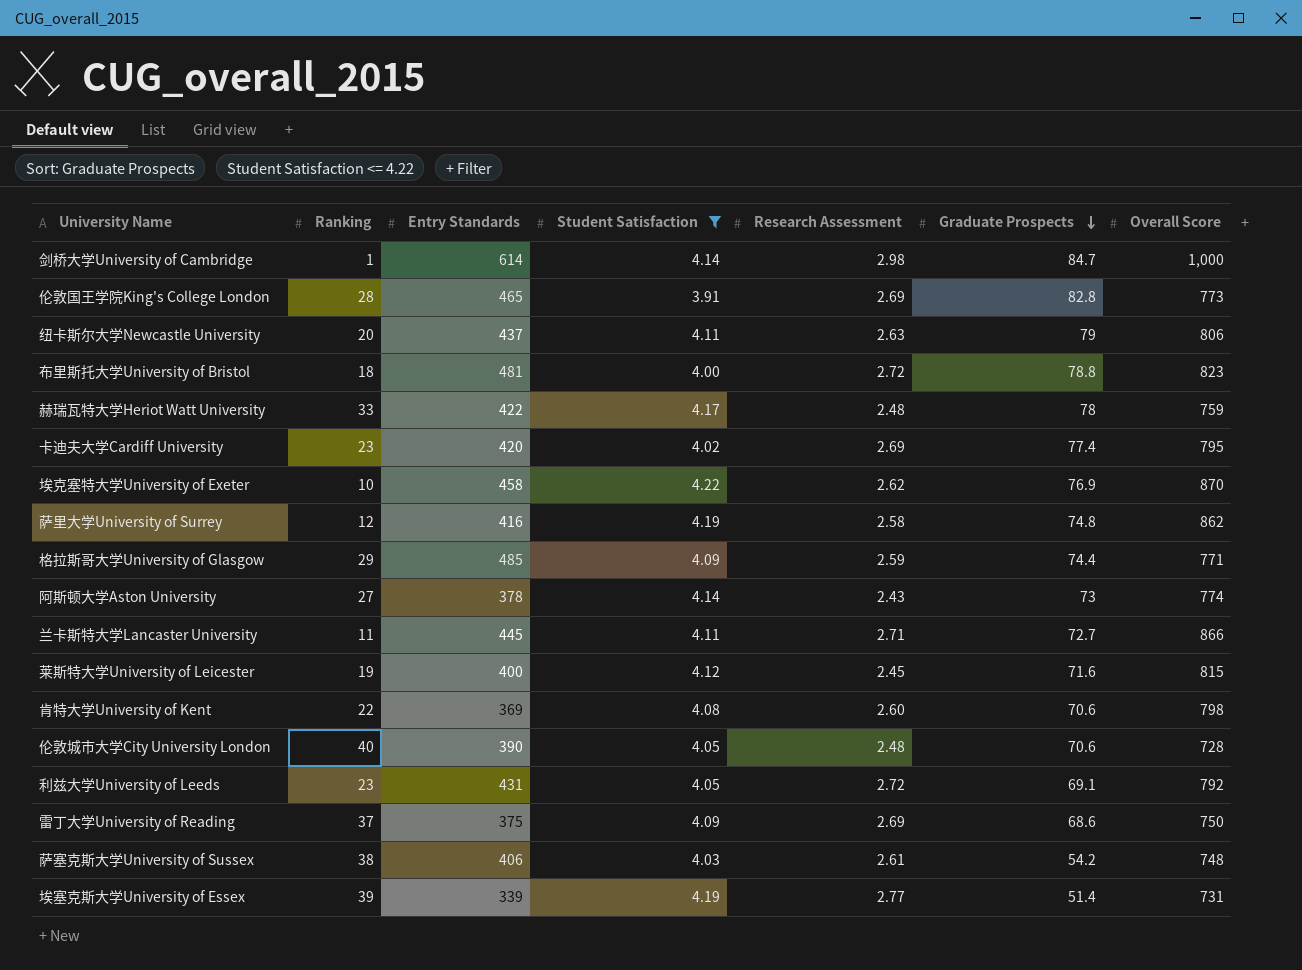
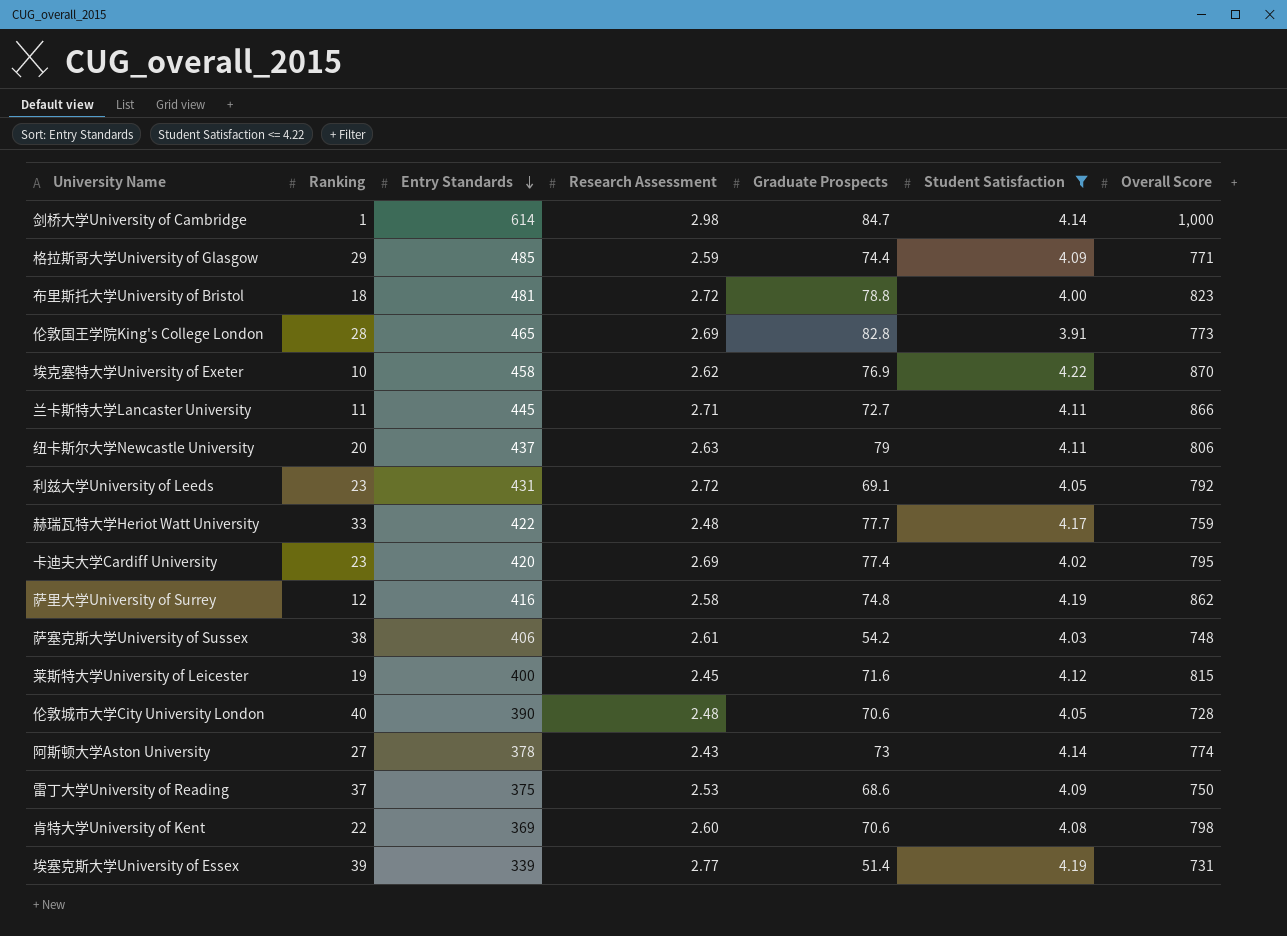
row order: Graduate Prospects descending -> Entry Standards descending
column Student Satisfaction | position: 4 -> 6
赫瑞瓦特大学Heriot Watt University | Graduate Prospects: 78 -> 77.7
雷丁大学University of Reading | Research Assessment: 2.69 -> 2.53

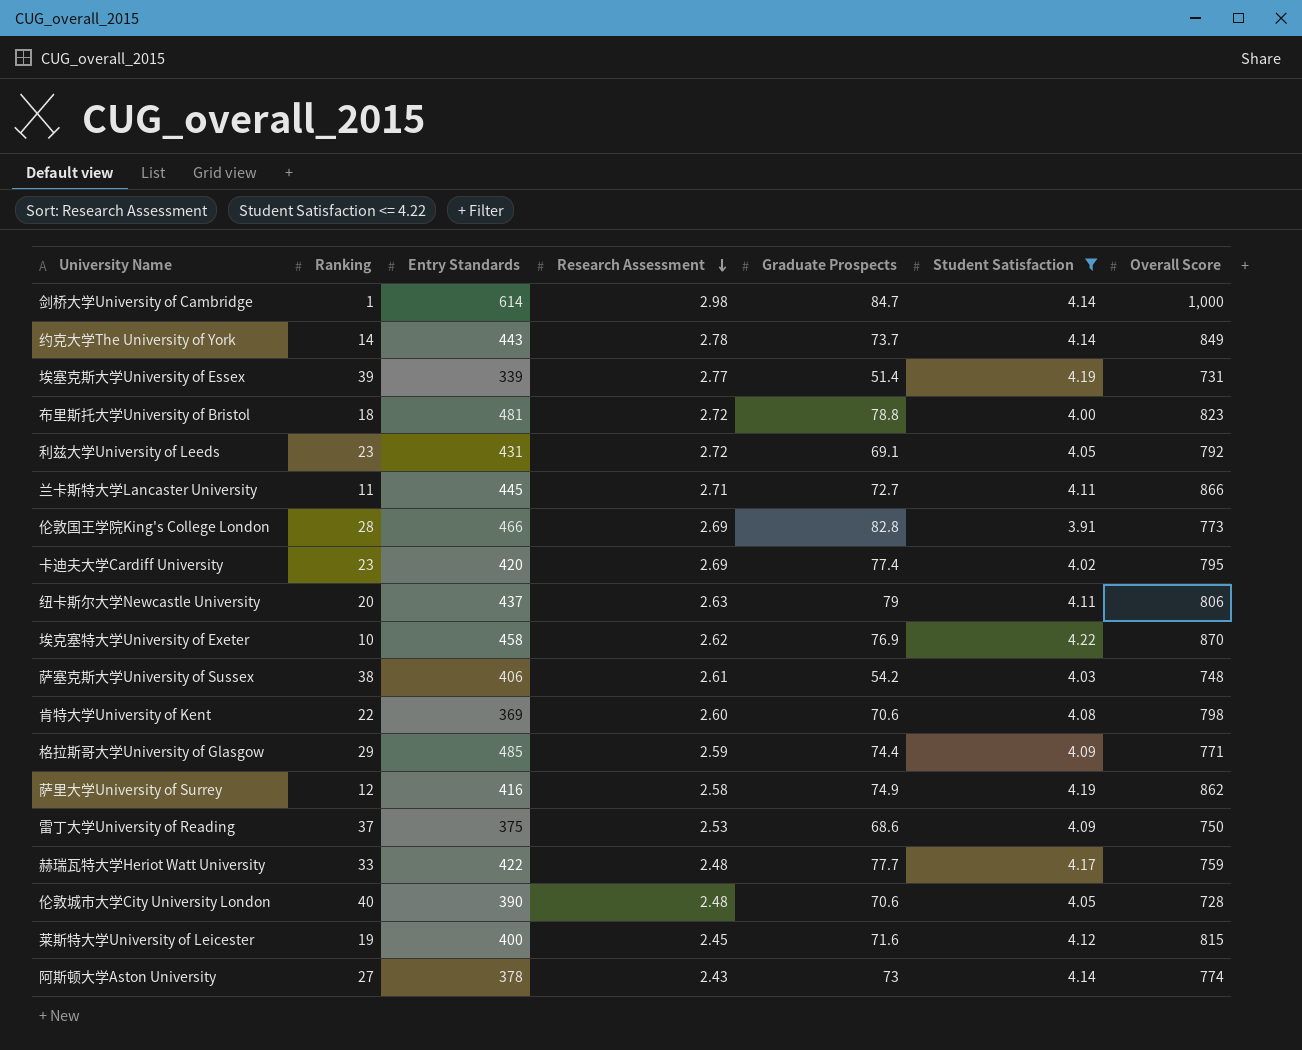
row order: Entry Standards descending -> Research Assessment descending
row 约克大学The University of York: none -> 14 | 443 | 2.78 | 73.7 | 4.14 | 849
伦敦国王学院King's College London | Entry Standards: 465 -> 466
萨里大学University of Surrey | Graduate Prospects: 74.8 -> 74.9

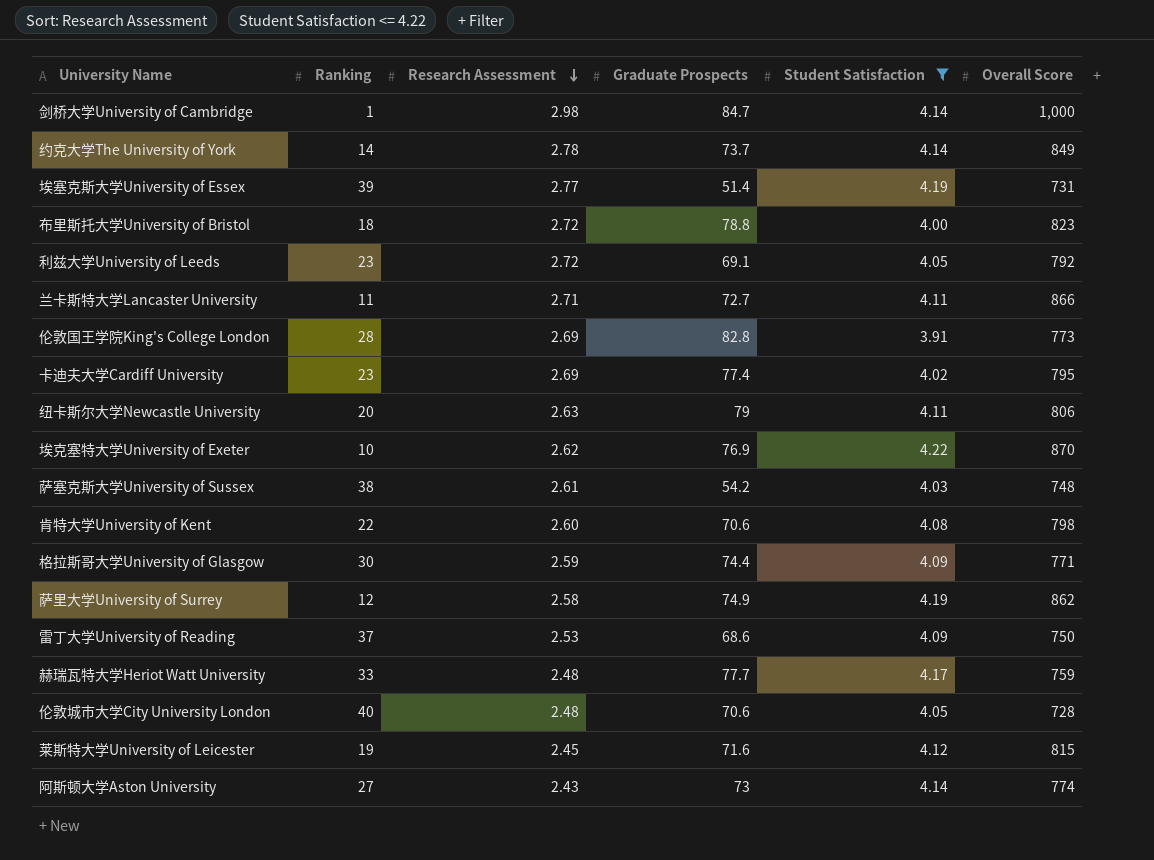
column Entry Standards | position: 3 -> none
格拉斯哥大学University of Glasgow | Ranking: 29 -> 30

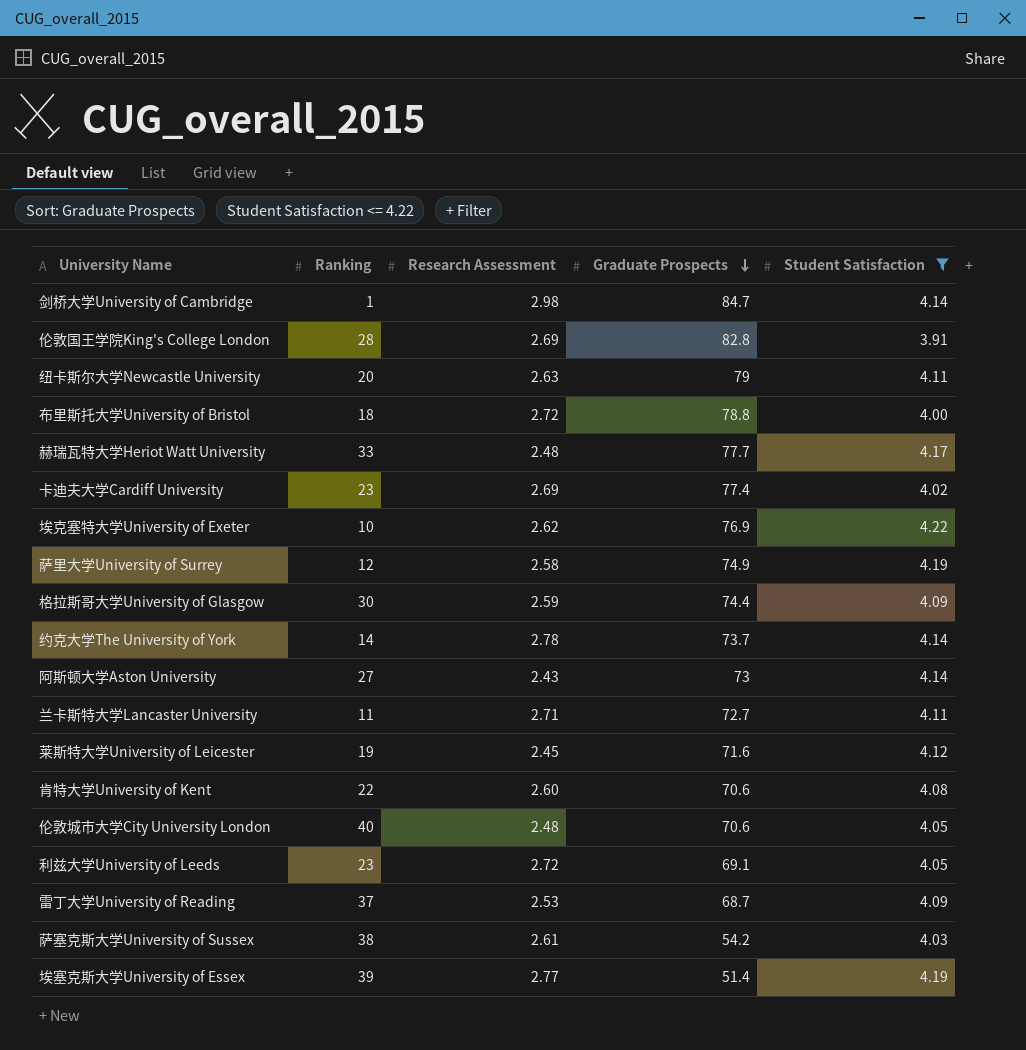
row order: Research Assessment descending -> Graduate Prospects descending
column Overall Score | position: 6 -> none
雷丁大学University of Reading | Graduate Prospects: 68.6 -> 68.7

